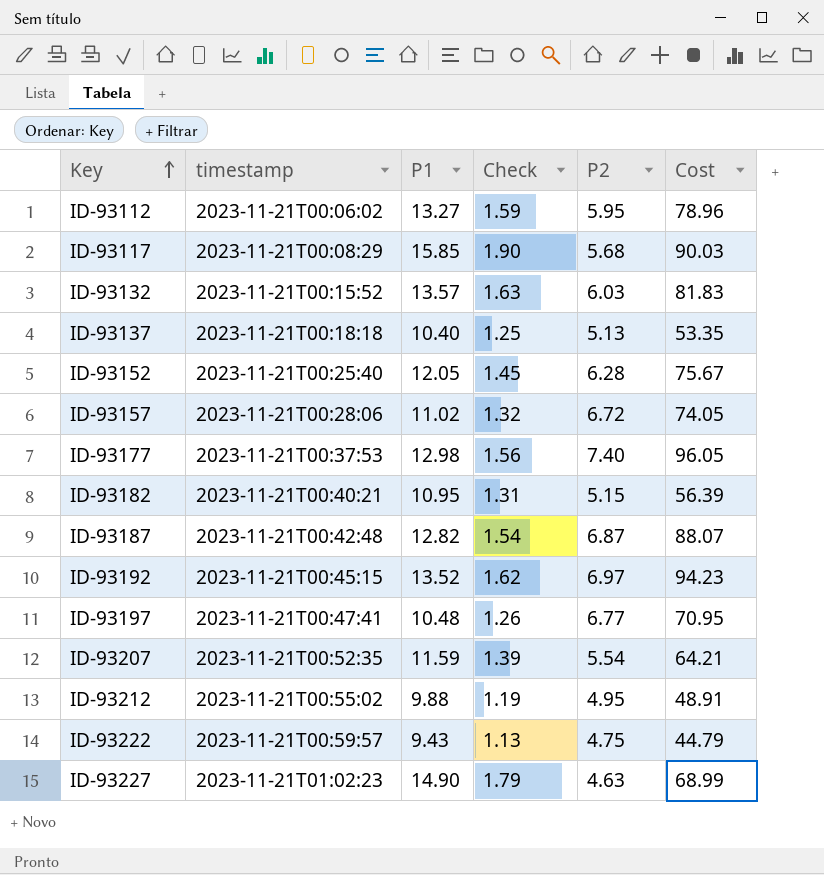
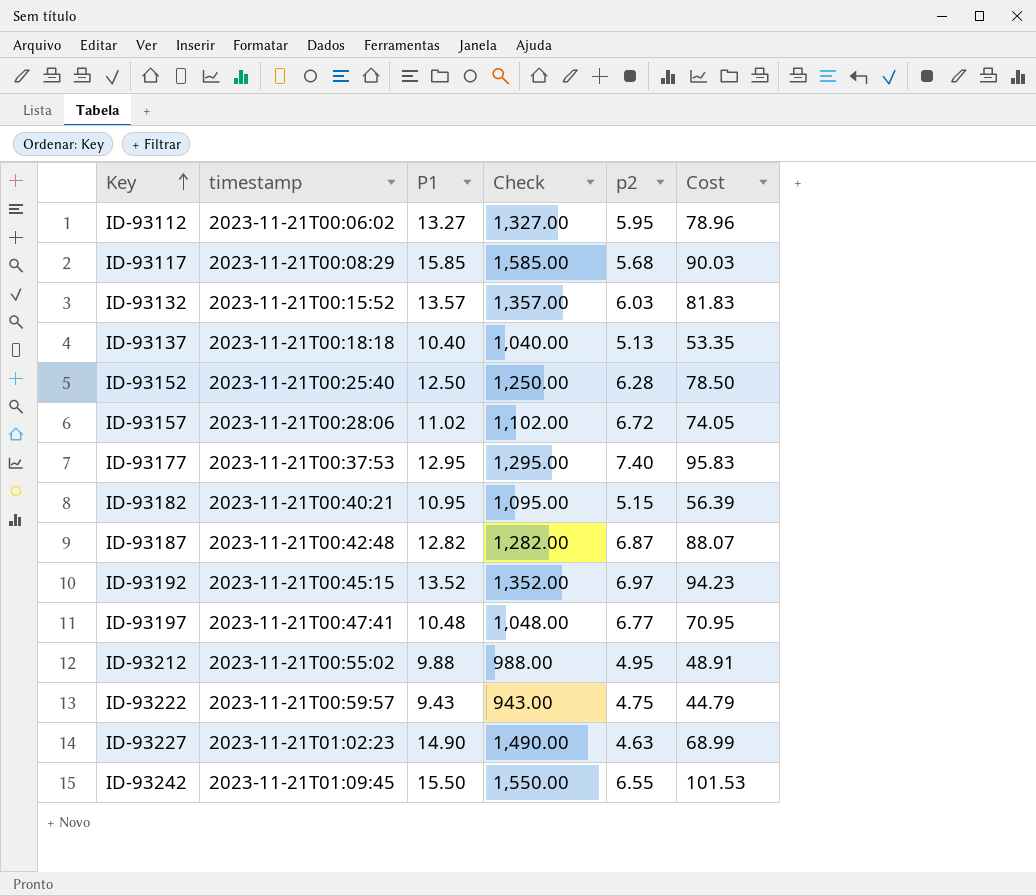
column Check | formula: [P1] * 0.12 -> [P1] * 100
column name: P2 -> p2
row ID-93207: 2023-11-21T00:52:35 | 11.59 | 1.39 | 5.54 | 64.21 -> none
ID-93152 | P1: 12.05 -> 12.50
ID-93152 | Cost: 75.67 -> 78.50
ID-93177 | P1: 12.98 -> 12.95
ID-93177 | Cost: 96.05 -> 95.83
row ID-93242: none -> 2023-11-21T01:09:45 | 15.50 | 1,550.00 | 6.55 | 101.53

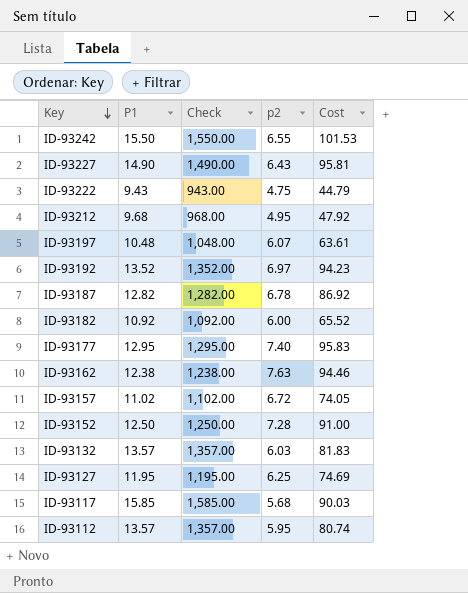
row order: Key ascending -> Key descending
column timestamp | position: 2 -> none
row ID-93137: 2023-11-21T00:18:18 | 10.40 | 1,040.00 | 5.13 | 53.35 -> none
ID-93227 | p2: 4.63 -> 6.43
ID-93227 | Cost: 68.99 -> 95.81
ID-93212 | P1: 9.88 -> 9.68
ID-93212 | Check: 988.00 -> 968.00
ID-93212 | Cost: 48.91 -> 47.92
ID-93197 | p2: 6.77 -> 6.07
ID-93197 | Cost: 70.95 -> 63.61
ID-93187 | p2: 6.87 -> 6.78
ID-93187 | Cost: 88.07 -> 86.92
ID-93182 | P1: 10.95 -> 10.92
ID-93182 | Check: 1,095.00 -> 1,092.00
ID-93182 | p2: 5.15 -> 6.00
ID-93182 | Cost: 56.39 -> 65.52
row ID-93162: none -> 12.38 | 1,238.00 | 7.63 | 94.46
ID-93152 | p2: 6.28 -> 7.28
ID-93152 | Cost: 78.50 -> 91.00
row ID-93127: none -> 11.95 | 1,195.00 | 6.25 | 74.69
ID-93112 | P1: 13.27 -> 13.57
ID-93112 | Check: 1,327.00 -> 1,357.00
ID-93112 | Cost: 78.96 -> 80.74

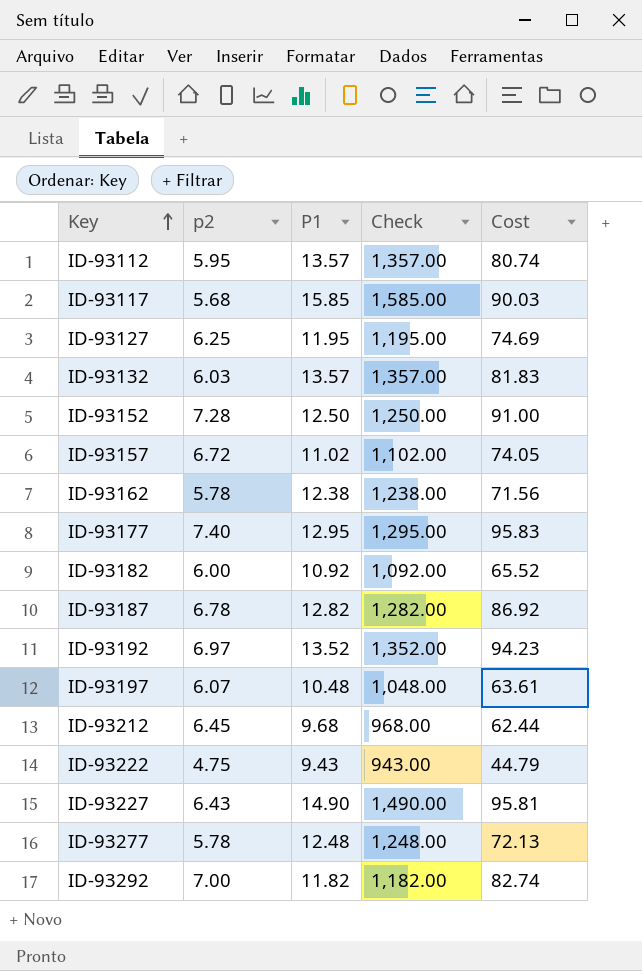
row order: Key descending -> Key ascending
column p2 | position: 4 -> 2
row ID-93242: 15.50 | 1,550.00 | 6.55 | 101.53 -> none
ID-93162 | p2: 7.63 -> 5.78
ID-93162 | Cost: 94.46 -> 71.56
ID-93212 | p2: 4.95 -> 6.45
ID-93212 | Cost: 47.92 -> 62.44
row ID-93277: none -> 5.78 | 12.48 | 1,248.00 | 72.13
row ID-93292: none -> 7.00 | 11.82 | 1,182.00 | 82.74

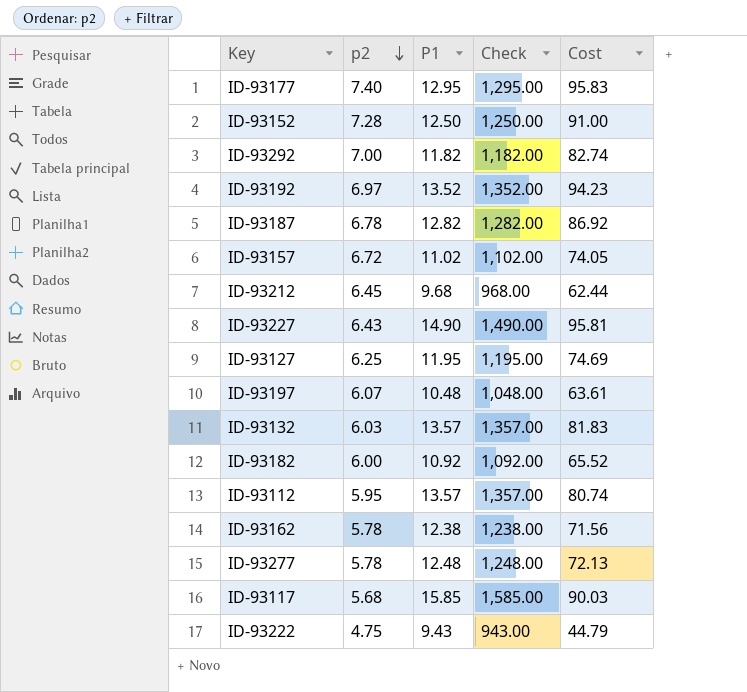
row order: Key ascending -> p2 descending

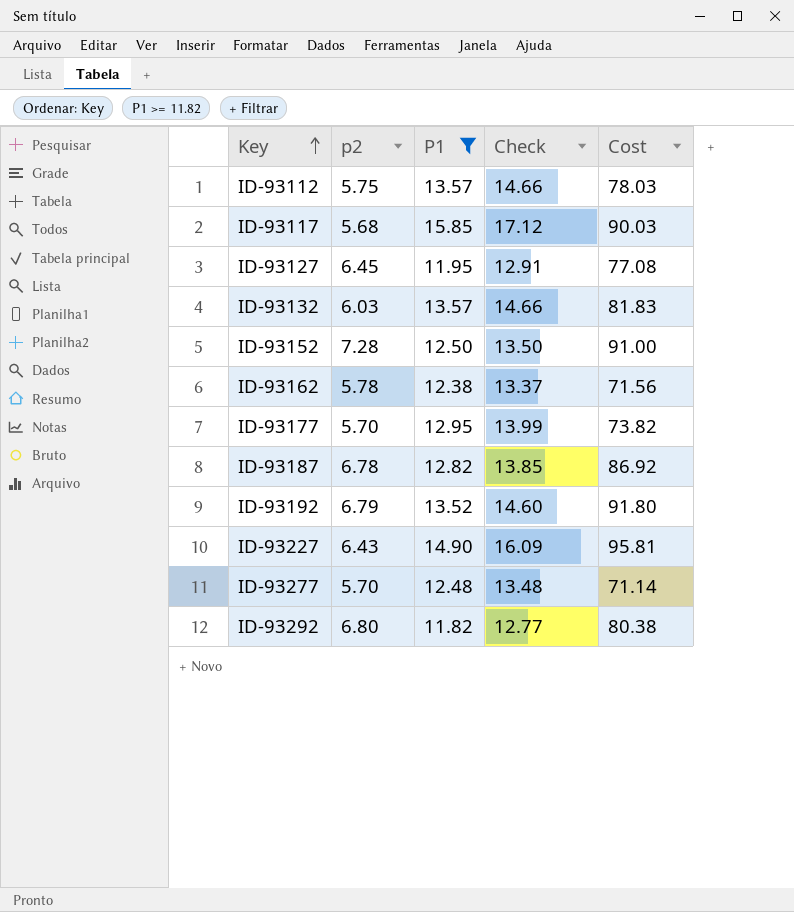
filter: none -> P1 >= 11.82
row order: p2 descending -> Key ascending
column Check | formula: [P1] * 100 -> [P1] * 1.08
ID-93112 | p2: 5.95 -> 5.75
ID-93112 | Cost: 80.74 -> 78.03
ID-93127 | p2: 6.25 -> 6.45
ID-93127 | Cost: 74.69 -> 77.08
ID-93177 | p2: 7.40 -> 5.70
ID-93177 | Cost: 95.83 -> 73.82
ID-93192 | p2: 6.97 -> 6.79
ID-93192 | Cost: 94.23 -> 91.80
ID-93277 | p2: 5.78 -> 5.70
ID-93277 | Cost: 72.13 -> 71.14
ID-93292 | p2: 7.00 -> 6.80
ID-93292 | Cost: 82.74 -> 80.38

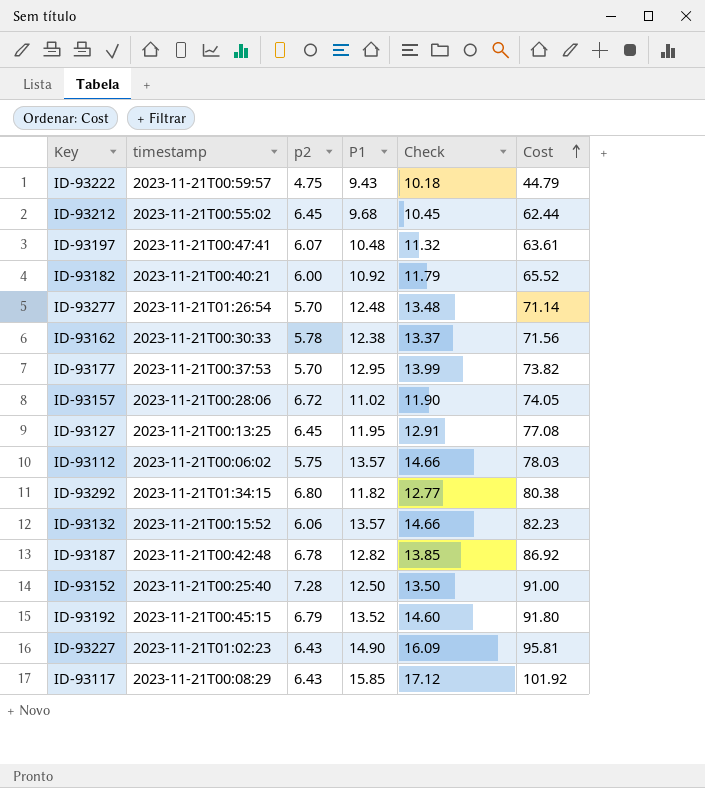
filter: P1 >= 11.82 -> none
row order: Key ascending -> Cost ascending
column timestamp | position: none -> 2
ID-93132 | p2: 6.03 -> 6.06
ID-93132 | Cost: 81.83 -> 82.23
ID-93117 | p2: 5.68 -> 6.43
ID-93117 | Cost: 90.03 -> 101.92

